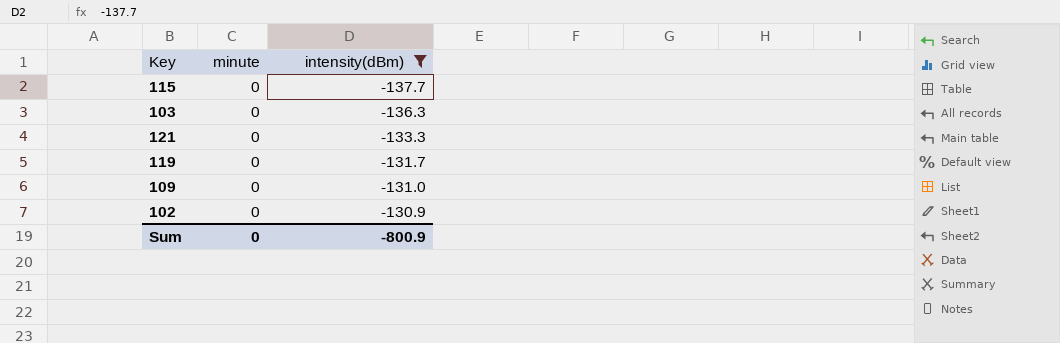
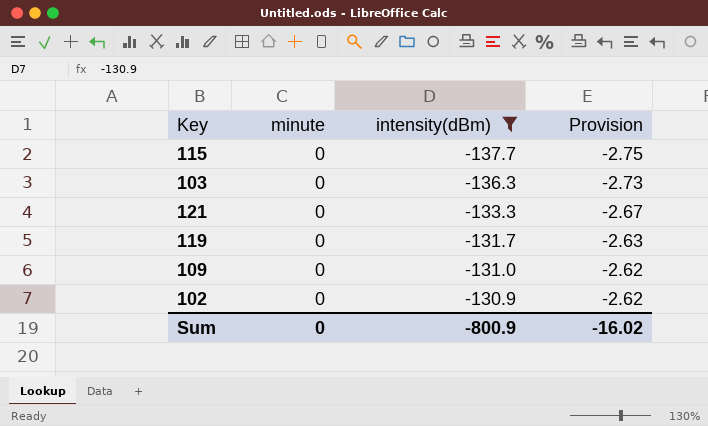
column Provision | formula: none -> [intensity(dBm)] * 0.02

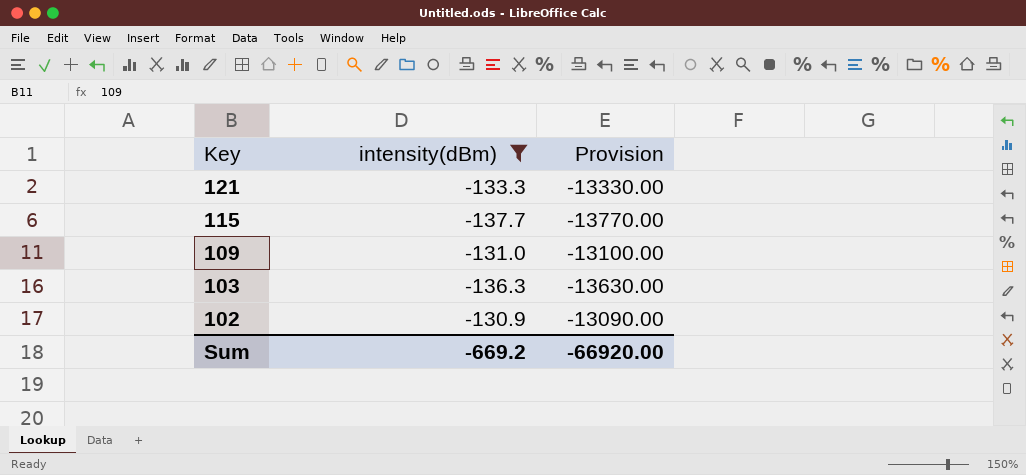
row order: intensity(dBm) ascending -> Key descending
column minute | position: 2 -> none
column Provision | formula: [intensity(dBm)] * 0.02 -> [intensity(dBm)] * 100
row 119: 0 | -131.7 | -2.63 -> none
Sum | intensity(dBm): -800.9 -> -669.2
Sum | Provision: -16.02 -> -66920.00

